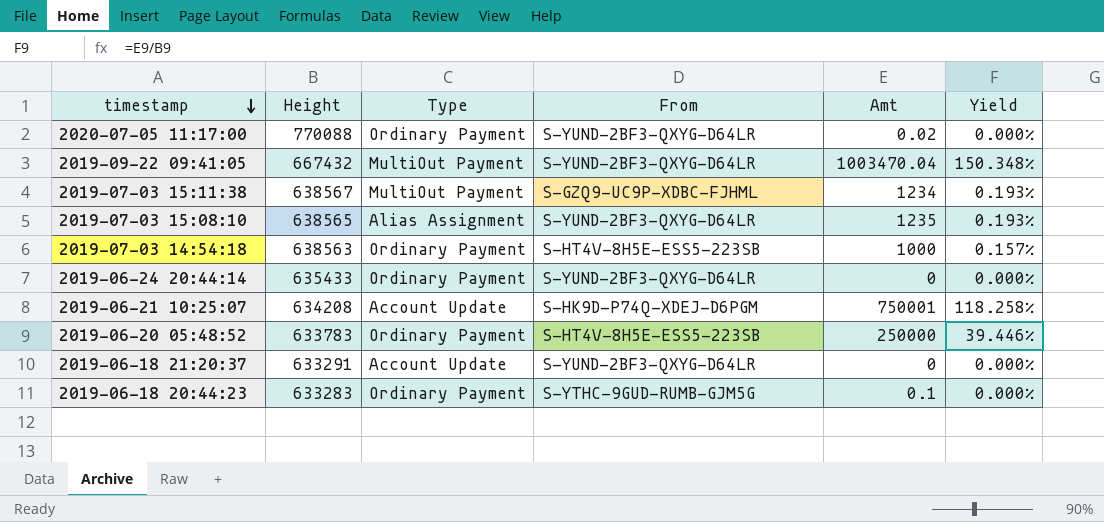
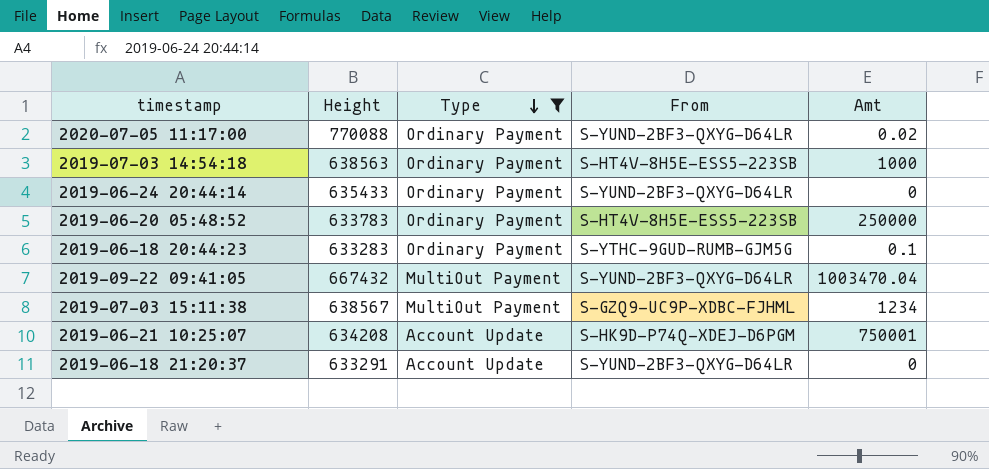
filter: none -> Type != Alias Assignment
row order: timestamp descending -> Type descending
column Yield | formula: [Amt] / [Height] -> none

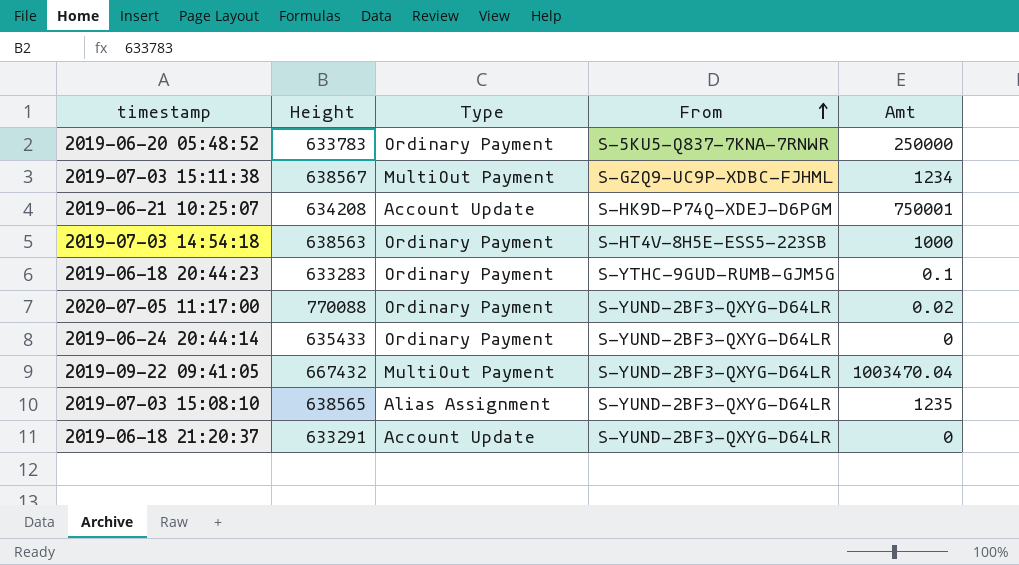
filter: Type != Alias Assignment -> none
row order: Type descending -> From ascending
2019-06-20 05:48:52 | From: S-HT4V-8H5E-ESS5-223SB -> S-5KU5-Q837-7KNA-7RNWR

